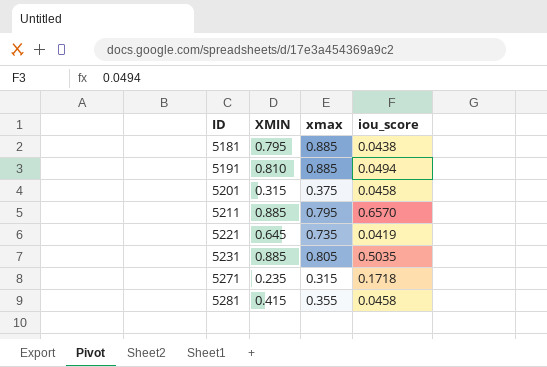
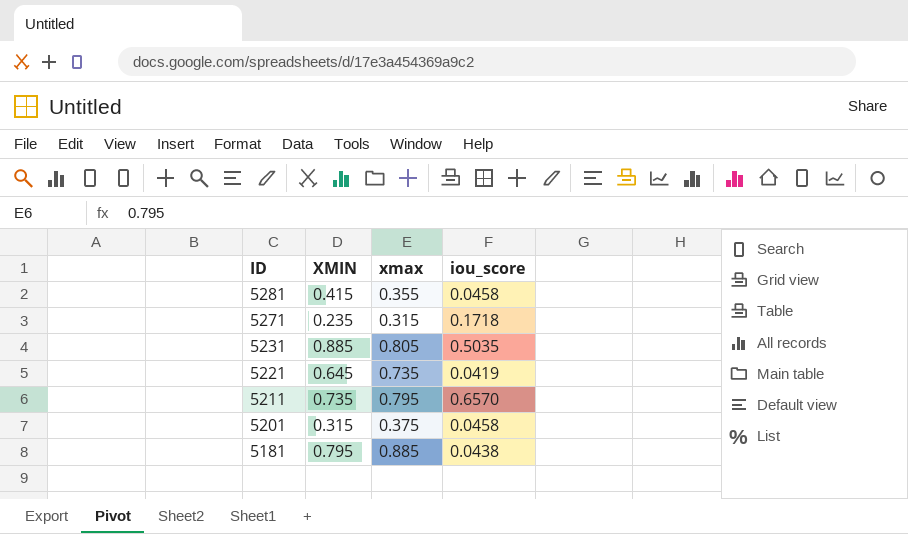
row order: ID ascending -> ID descending
row 5191: 0.810 | 0.885 | 0.0494 -> none
5211 | XMIN: 0.885 -> 0.735

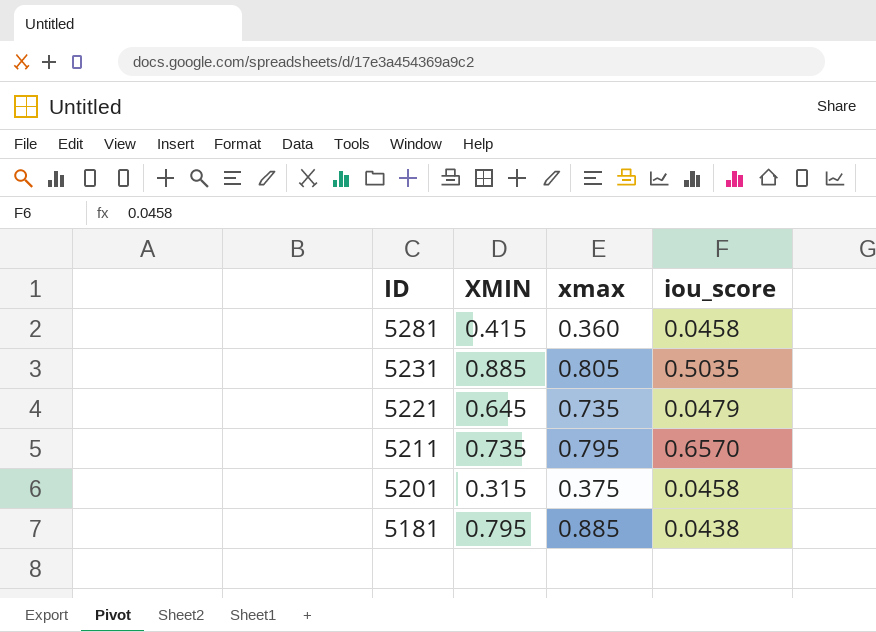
row 5271: 0.235 | 0.315 | 0.1718 -> none
5281 | xmax: 0.355 -> 0.360
5221 | iou_score: 0.0419 -> 0.0479

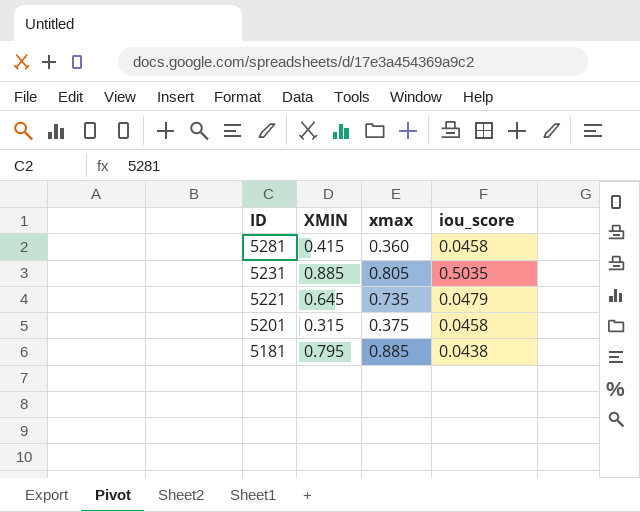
row 5211: 0.735 | 0.795 | 0.6570 -> none

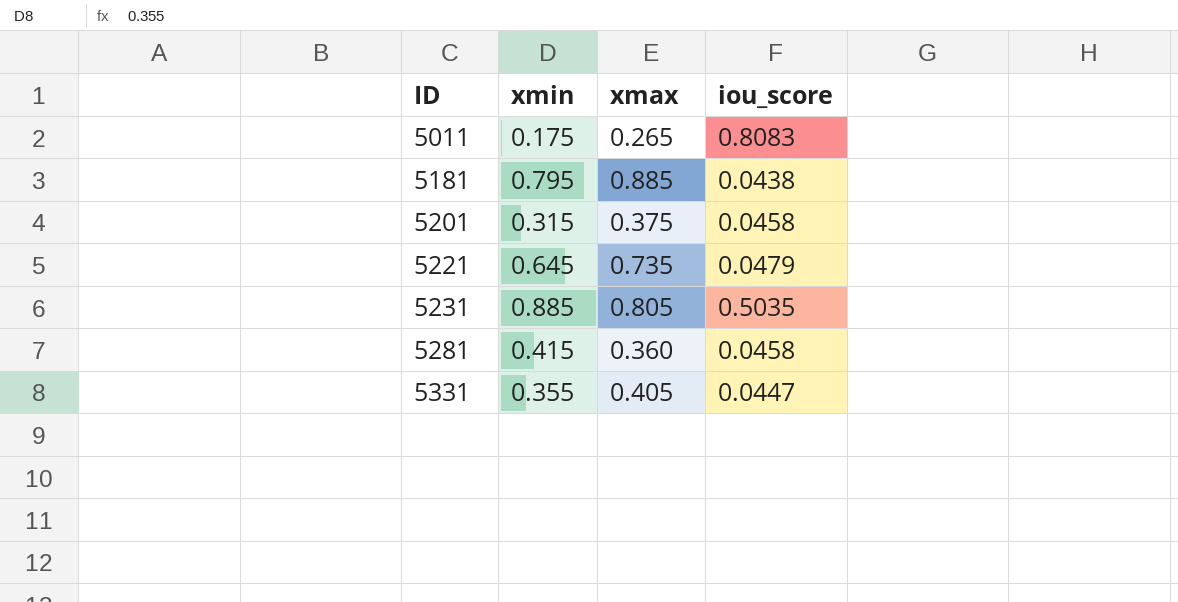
row order: ID descending -> ID ascending
column name: XMIN -> xmin
row 5011: none -> 0.175 | 0.265 | 0.8083
row 5331: none -> 0.355 | 0.405 | 0.0447

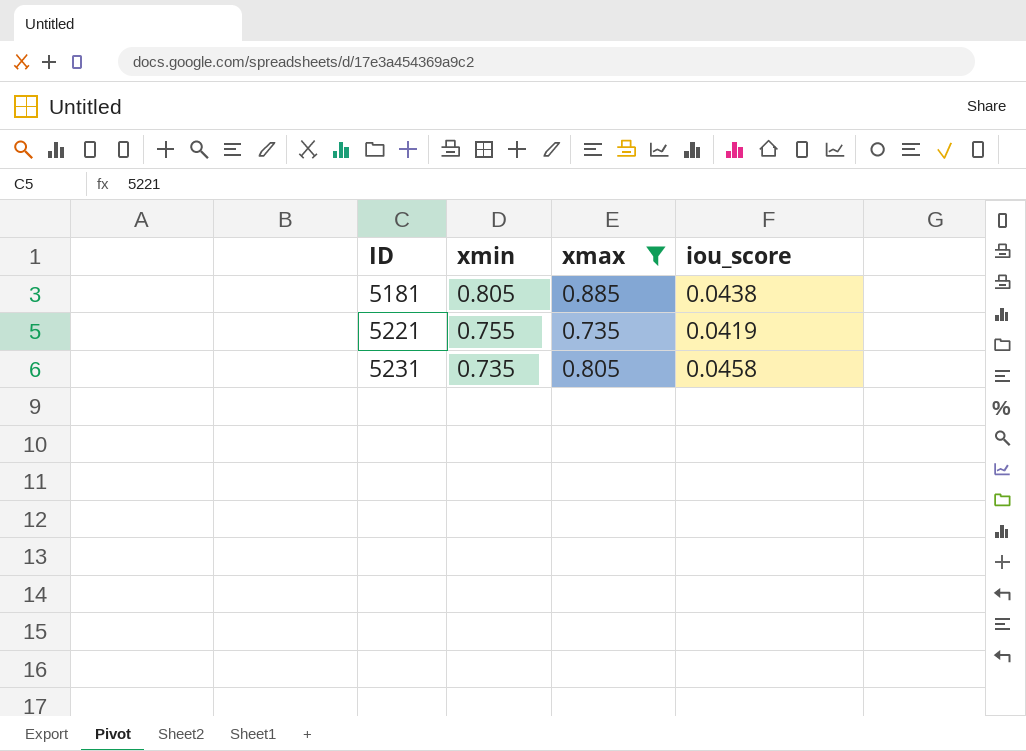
filter: none -> xmax >= 0.735
5181 | xmin: 0.795 -> 0.805
5221 | xmin: 0.645 -> 0.755
5221 | iou_score: 0.0479 -> 0.0419
5231 | xmin: 0.885 -> 0.735
5231 | iou_score: 0.5035 -> 0.0458

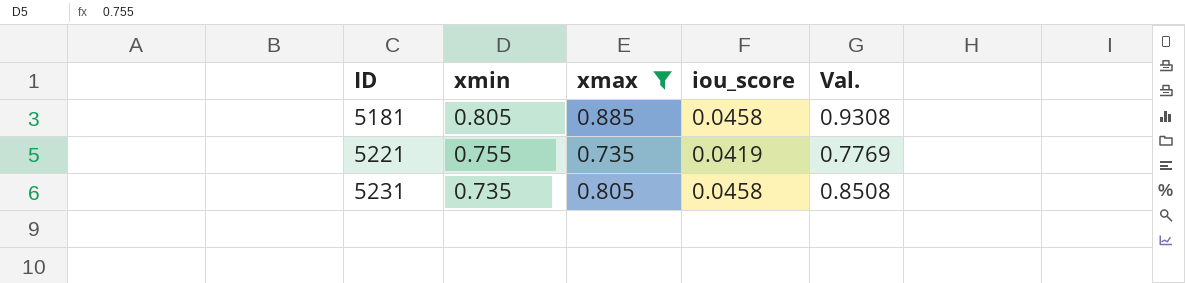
column Val. | formula: none -> [xmax] + [iou_score]
5181 | iou_score: 0.0438 -> 0.0458

